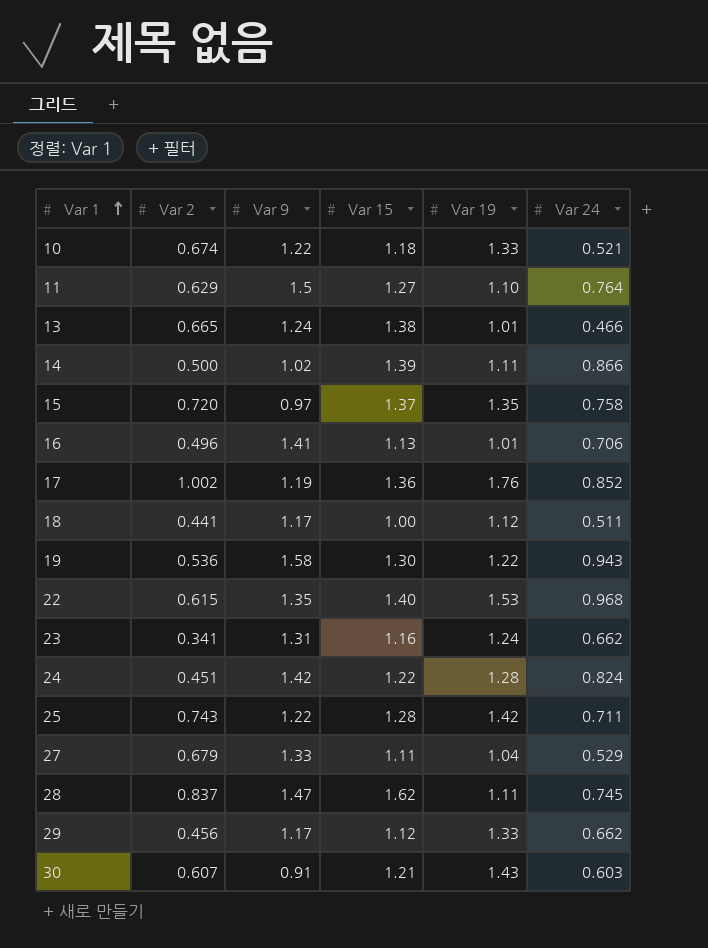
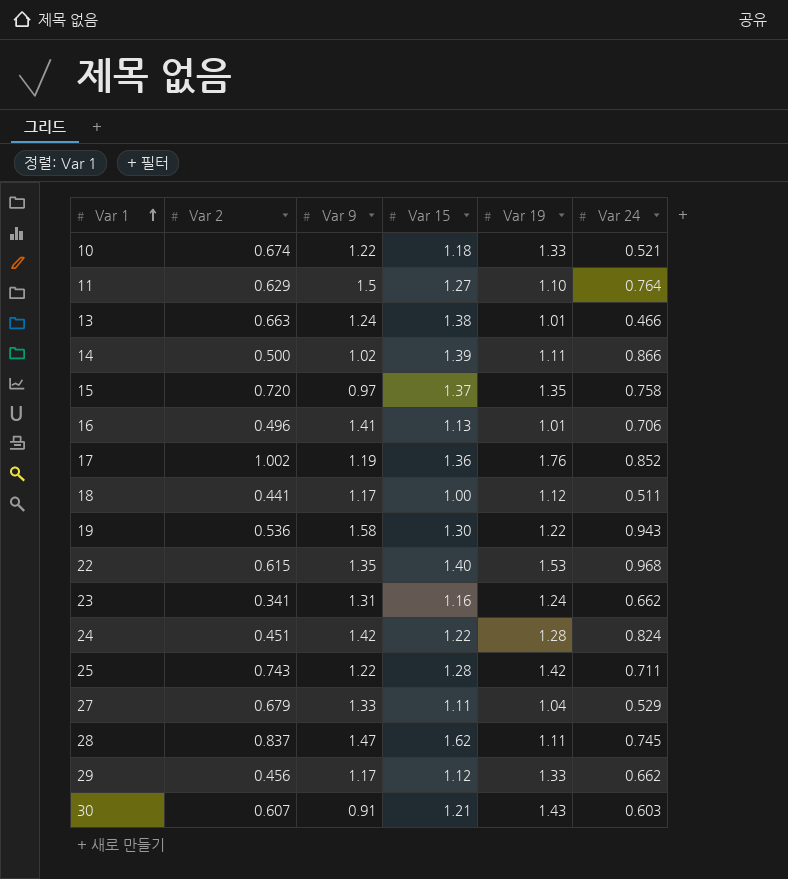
13 | Var 2: 0.665 -> 0.663

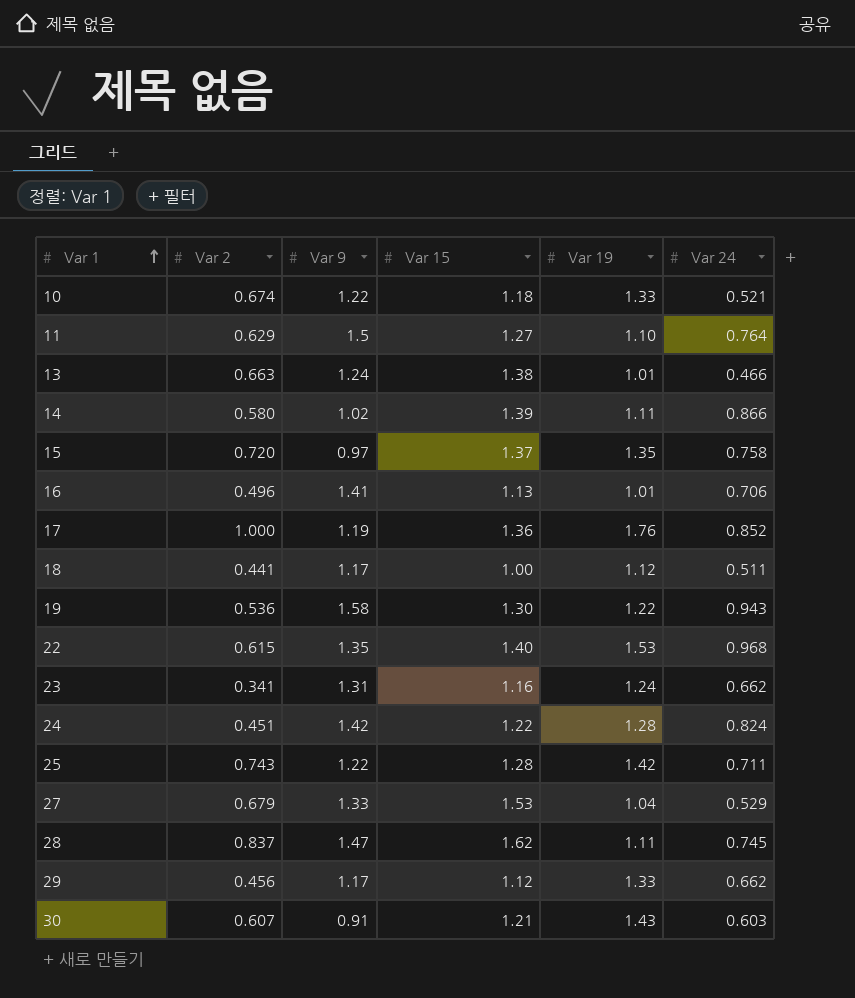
14 | Var 2: 0.500 -> 0.580
17 | Var 2: 1.002 -> 1.000
27 | Var 15: 1.11 -> 1.53

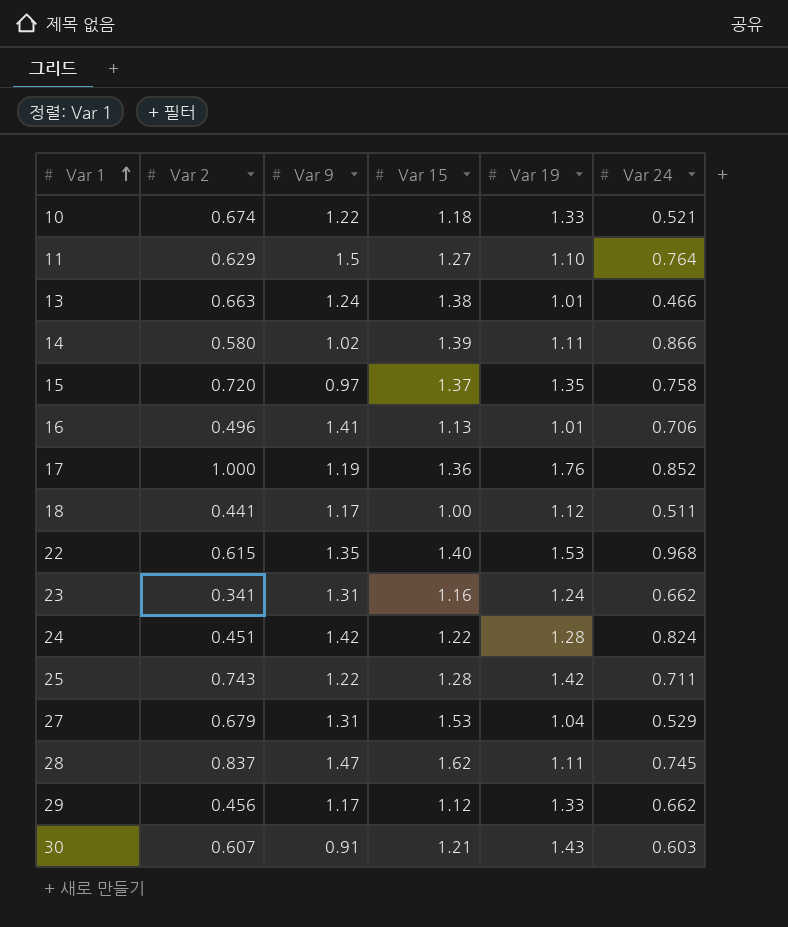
row 19: 0.536 | 1.58 | 1.30 | 1.22 | 0.943 -> none
27 | Var 9: 1.33 -> 1.31

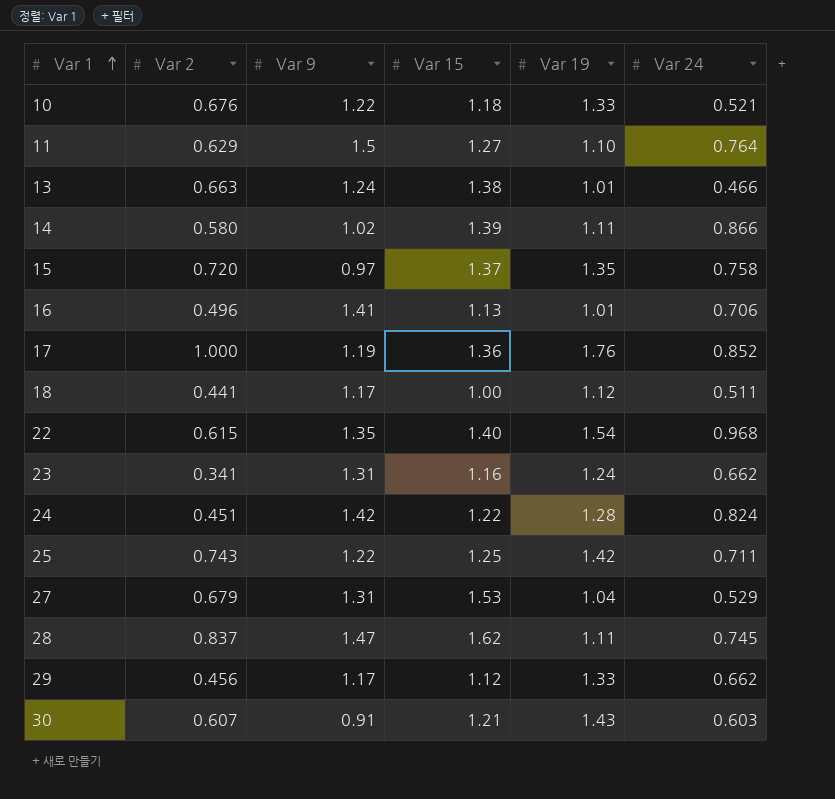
10 | Var 2: 0.674 -> 0.676
22 | Var 19: 1.53 -> 1.54
25 | Var 15: 1.28 -> 1.25

